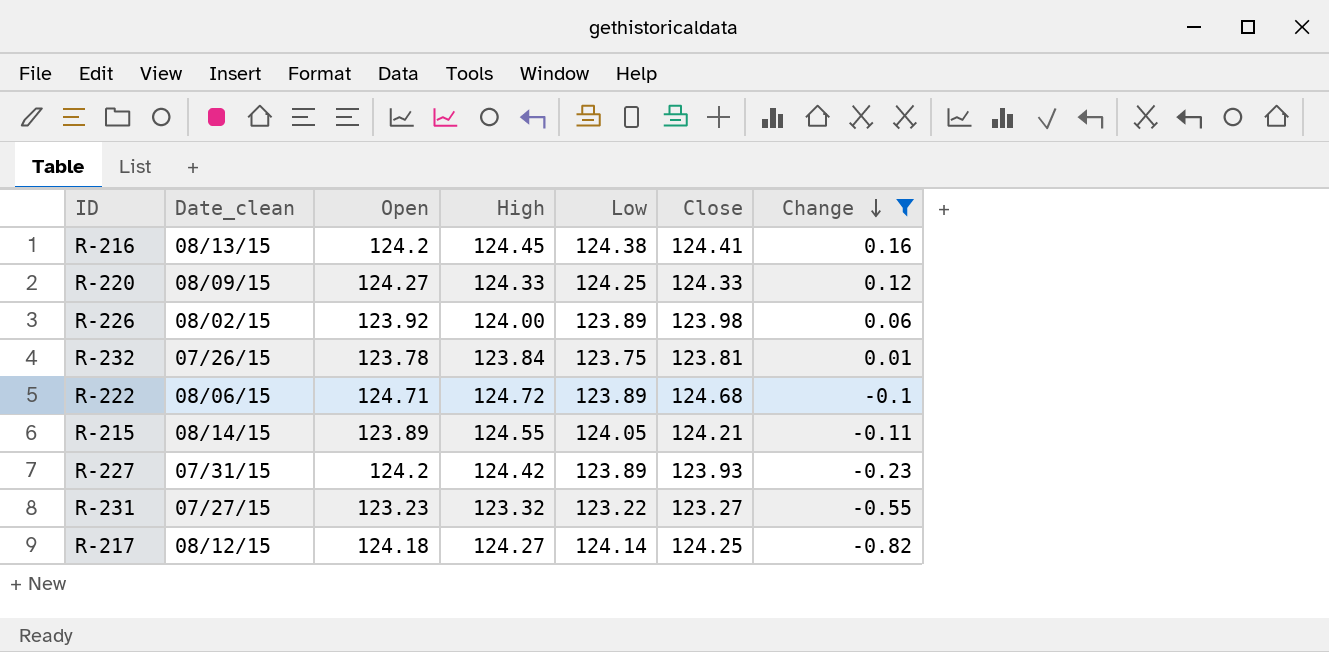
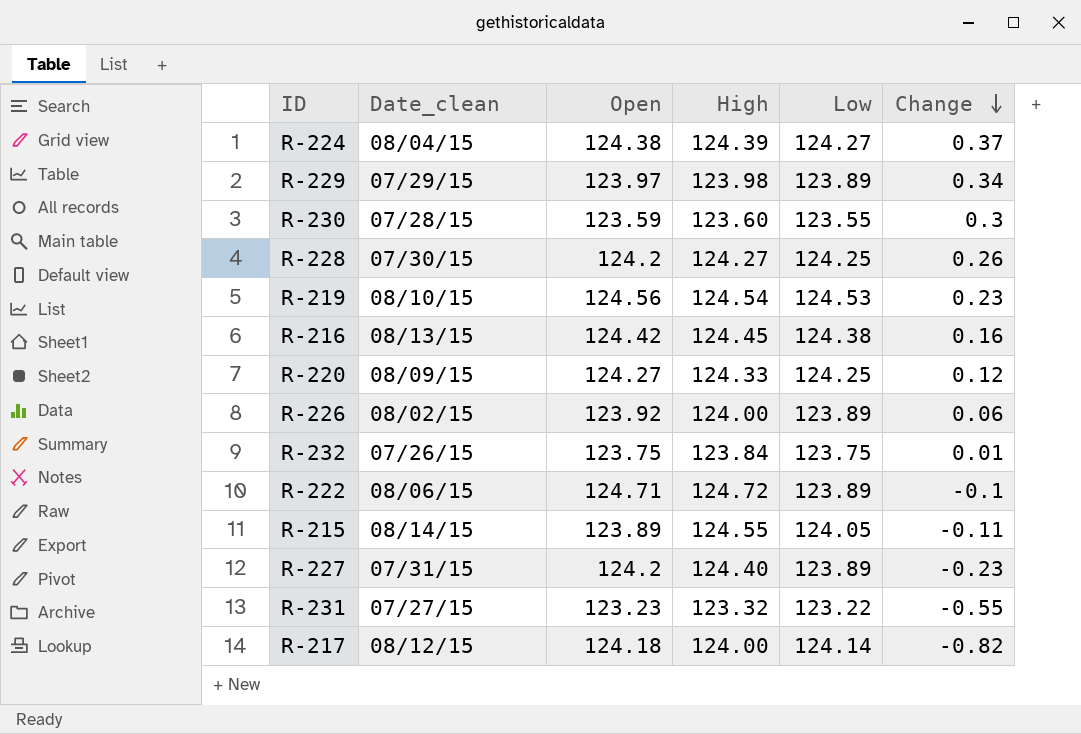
filter: Change <= 0.16 -> none
column Close | position: 6 -> none
R-216 | Open: 124.2 -> 124.42
R-232 | Open: 123.78 -> 123.75
R-227 | High: 124.42 -> 124.40
R-217 | High: 124.27 -> 124.00

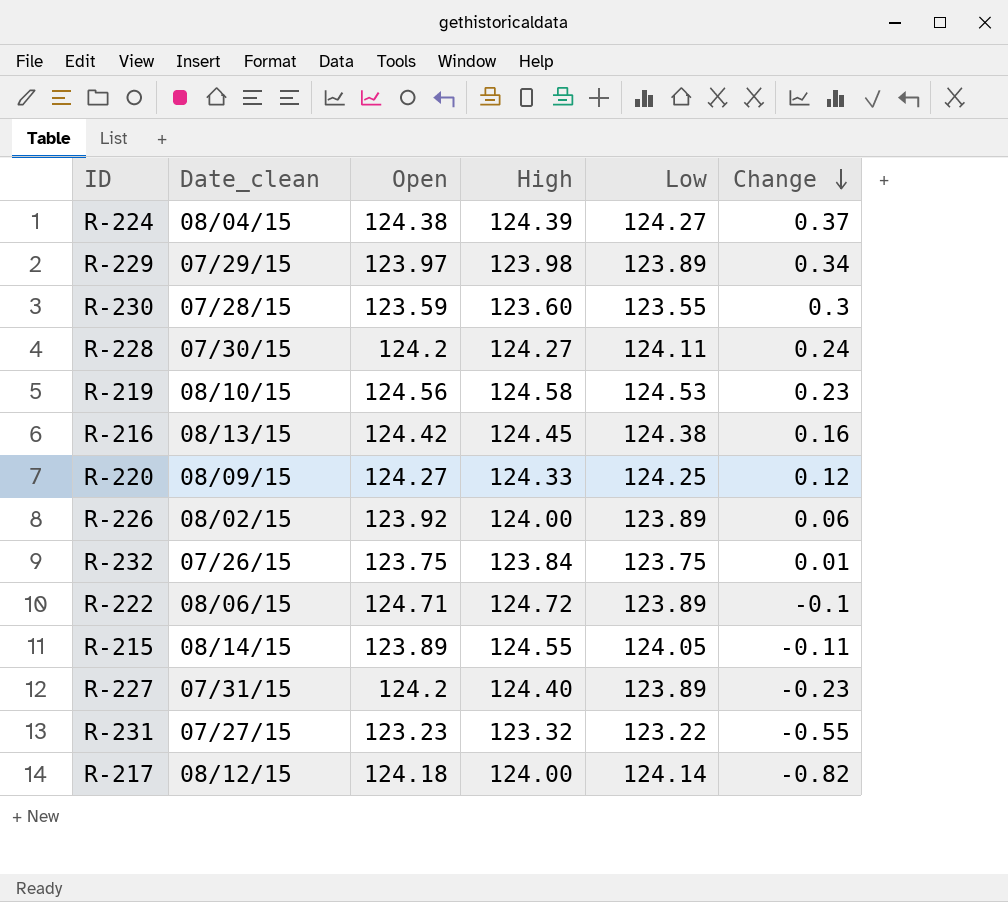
R-228 | Low: 124.25 -> 124.11
R-228 | Change: 0.26 -> 0.24
R-219 | High: 124.54 -> 124.58

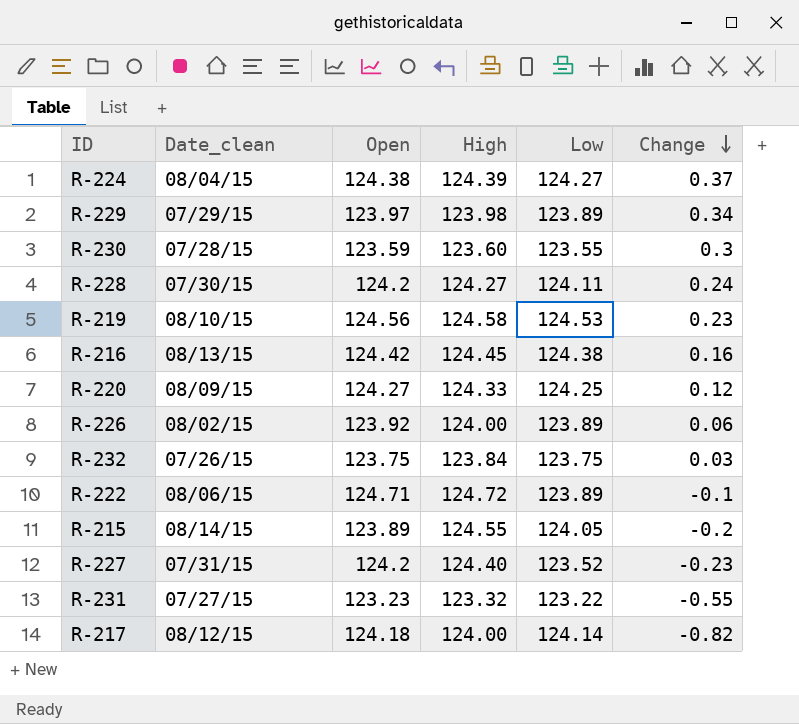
R-232 | Change: 0.01 -> 0.03
R-215 | Change: -0.11 -> -0.2
R-227 | Low: 123.89 -> 123.52

